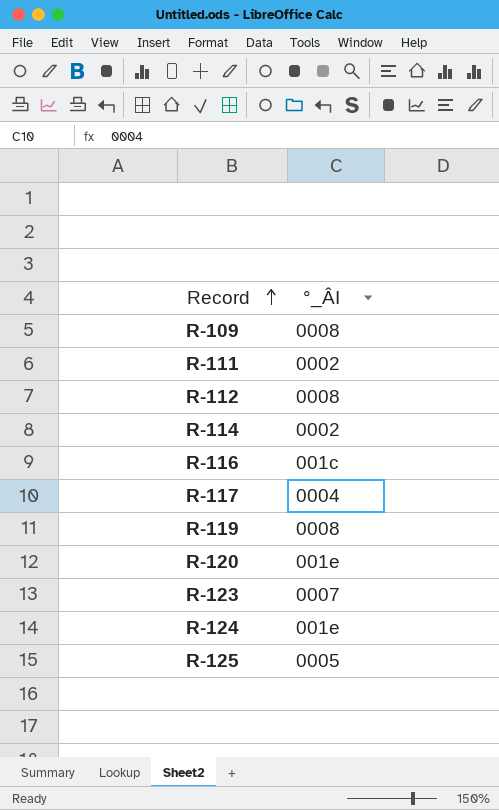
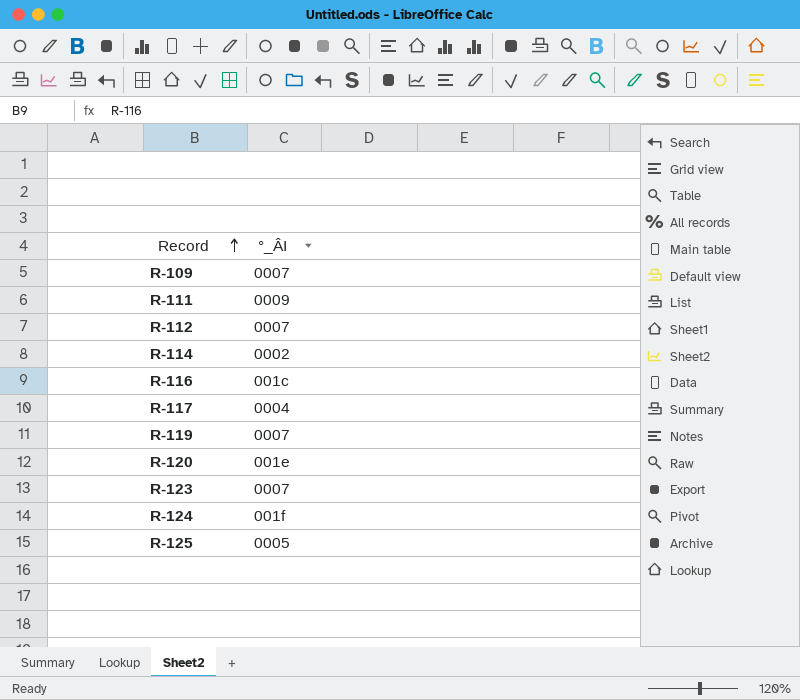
R-109 | °_ÂI: 0008 -> 0007
R-111 | °_ÂI: 0002 -> 0009
R-112 | °_ÂI: 0008 -> 0007
R-119 | °_ÂI: 0008 -> 0007
R-124 | °_ÂI: 001e -> 001f

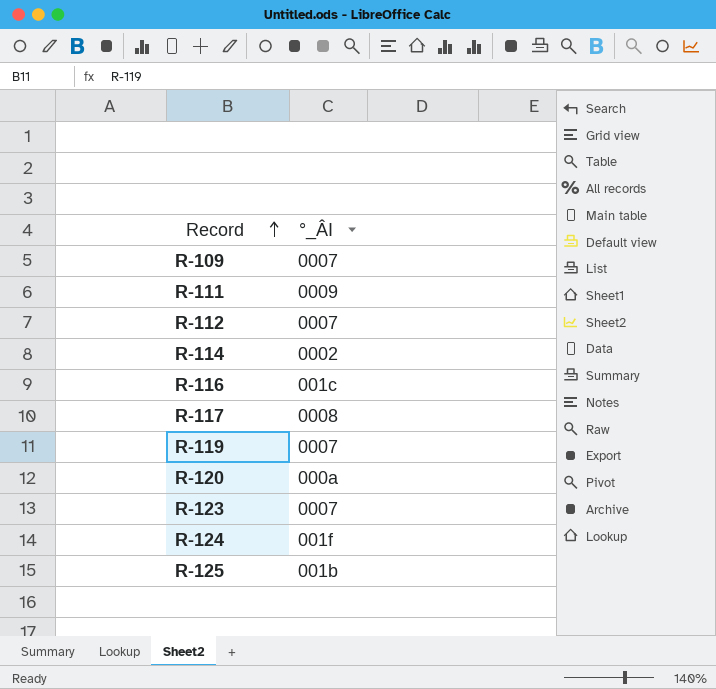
R-117 | °_ÂI: 0004 -> 0008
R-120 | °_ÂI: 001e -> 000a
R-125 | °_ÂI: 0005 -> 001b

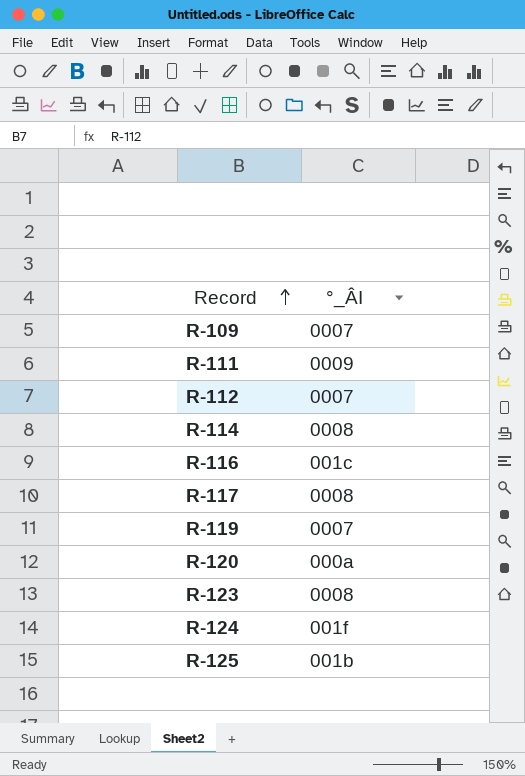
R-114 | °_ÂI: 0002 -> 0008
R-123 | °_ÂI: 0007 -> 0008

